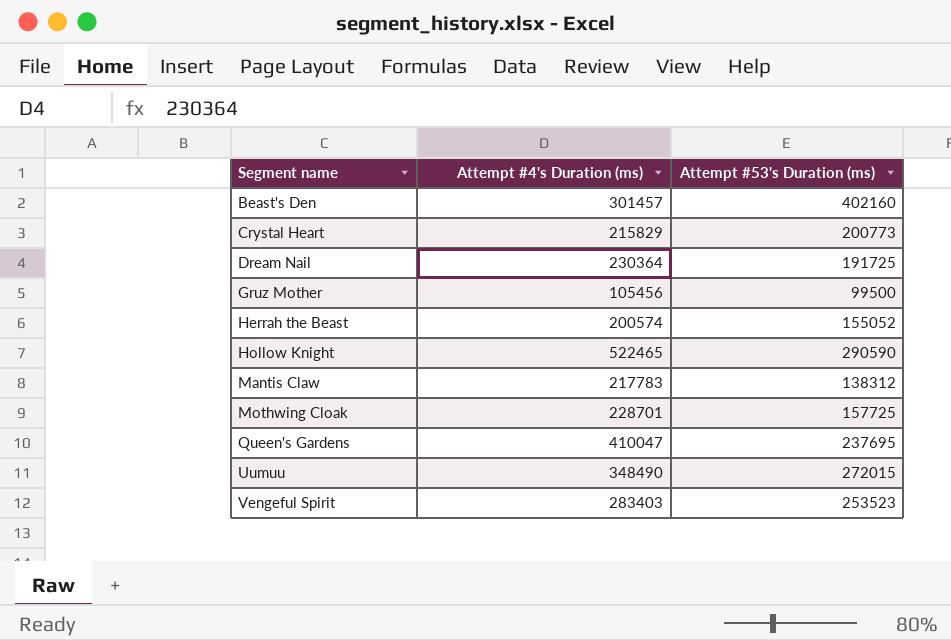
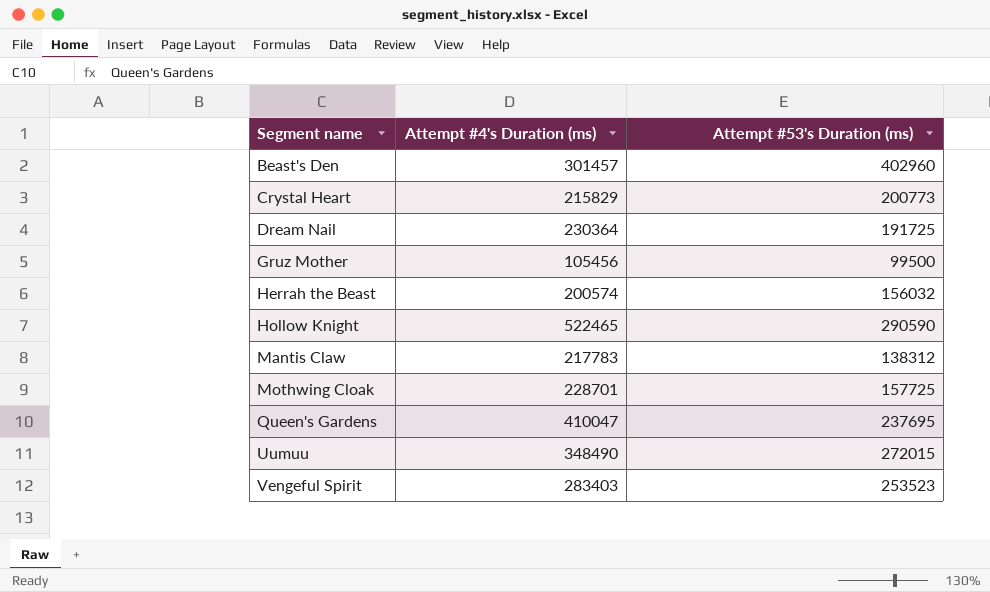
Beast's Den | Attempt #53's Duration (ms): 402160 -> 402960
Herrah the Beast | Attempt #53's Duration (ms): 155052 -> 156032

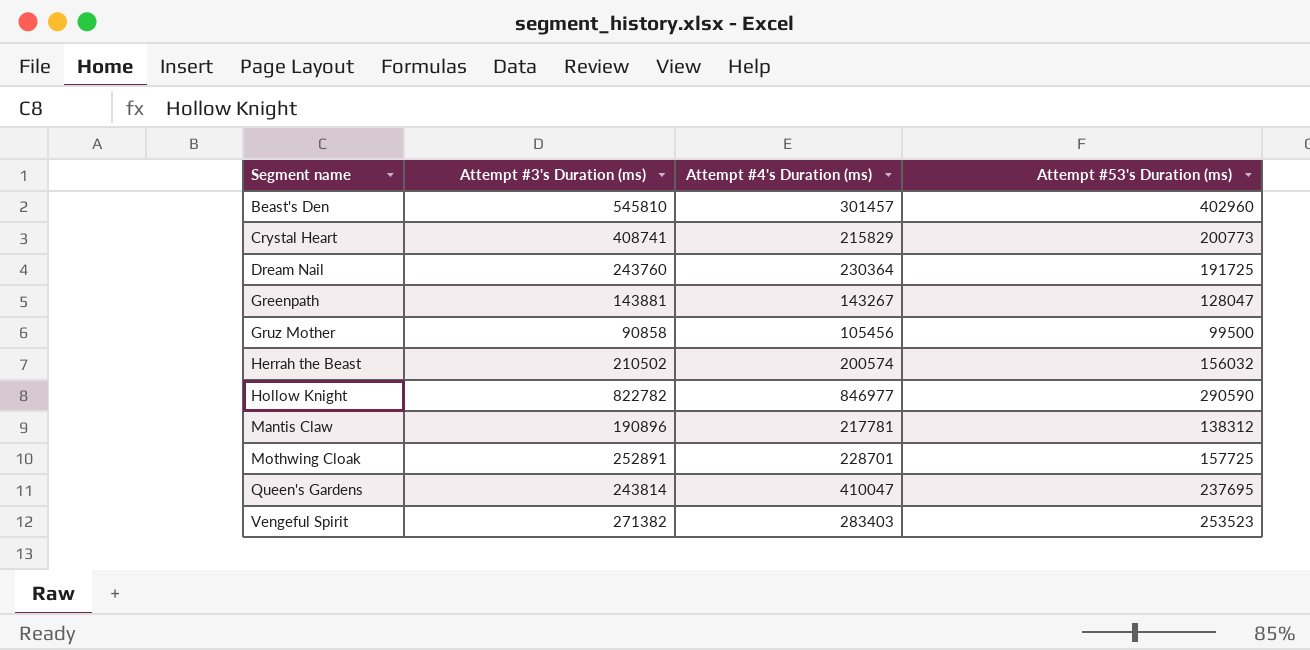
column Attempt #3's Duration (ms) | position: none -> 2
row Uumuu: 348490 | 272015 -> none
row Greenpath: none -> 143881 | 143267 | 128047
Hollow Knight | Attempt #4's Duration (ms): 522465 -> 846977
Mantis Claw | Attempt #4's Duration (ms): 217783 -> 217781

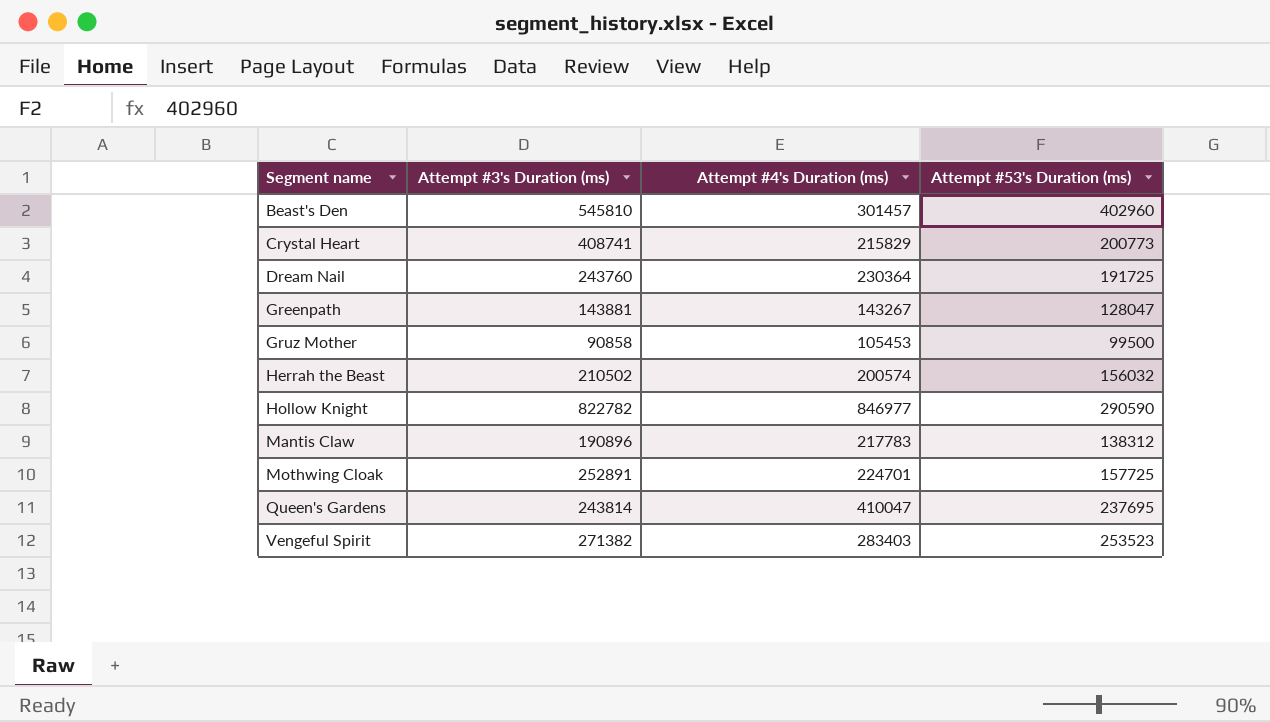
Gruz Mother | Attempt #4's Duration (ms): 105456 -> 105453
Mantis Claw | Attempt #4's Duration (ms): 217781 -> 217783
Mothwing Cloak | Attempt #4's Duration (ms): 228701 -> 224701

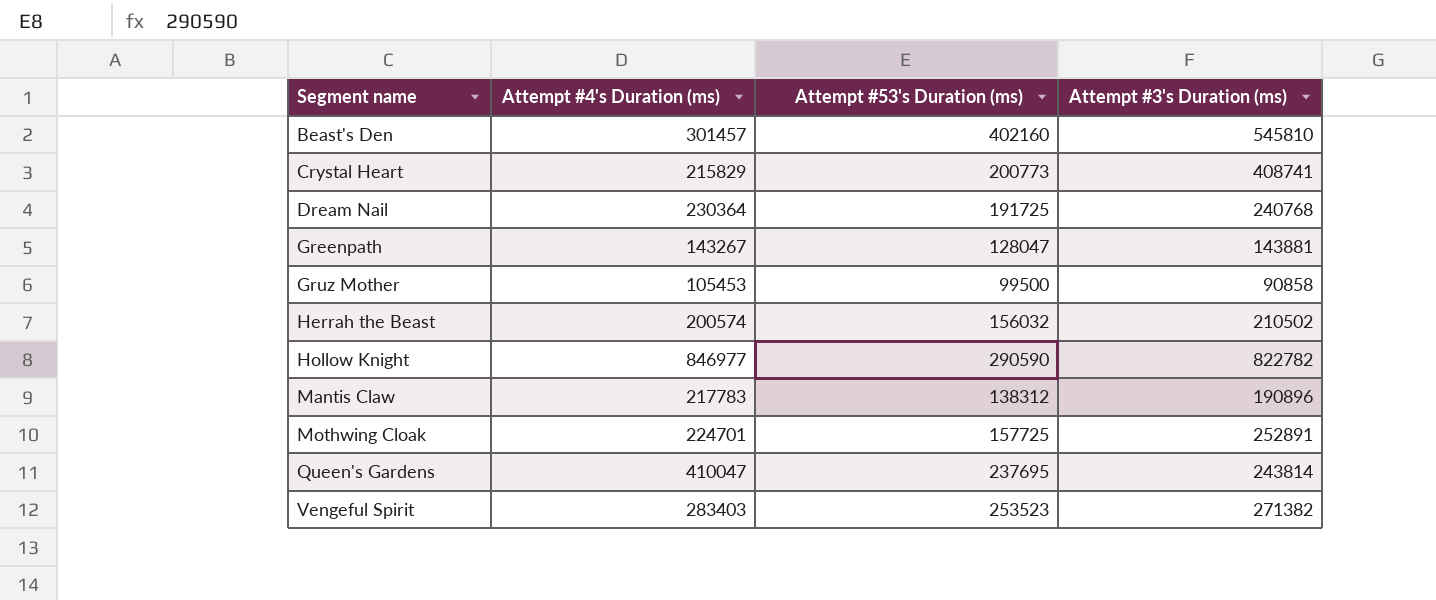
column Attempt #3's Duration (ms) | position: 2 -> 4
Beast's Den | Attempt #53's Duration (ms): 402960 -> 402160
Dream Nail | Attempt #3's Duration (ms): 243760 -> 240768

